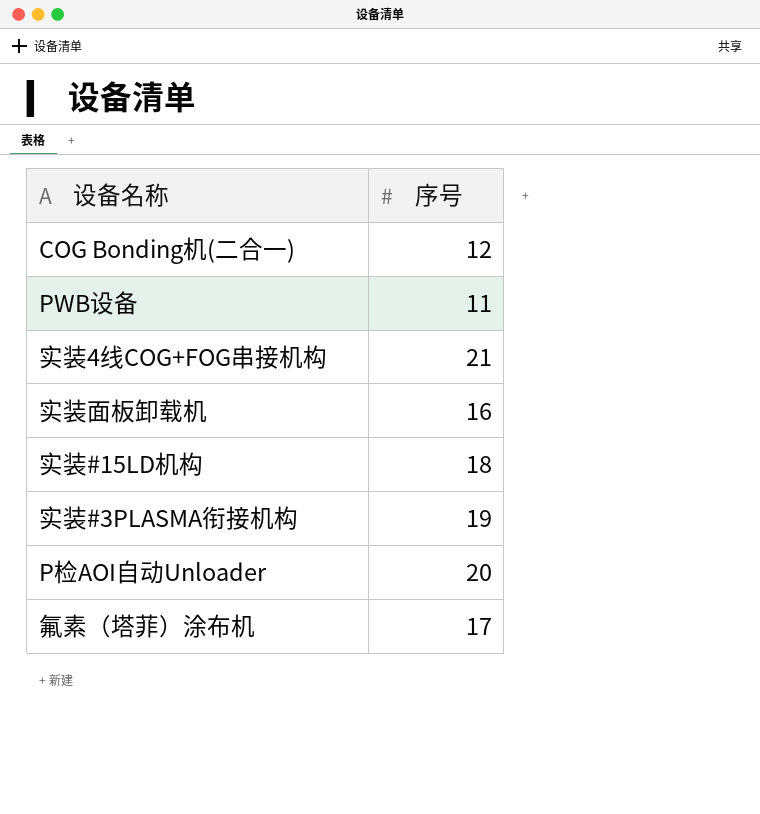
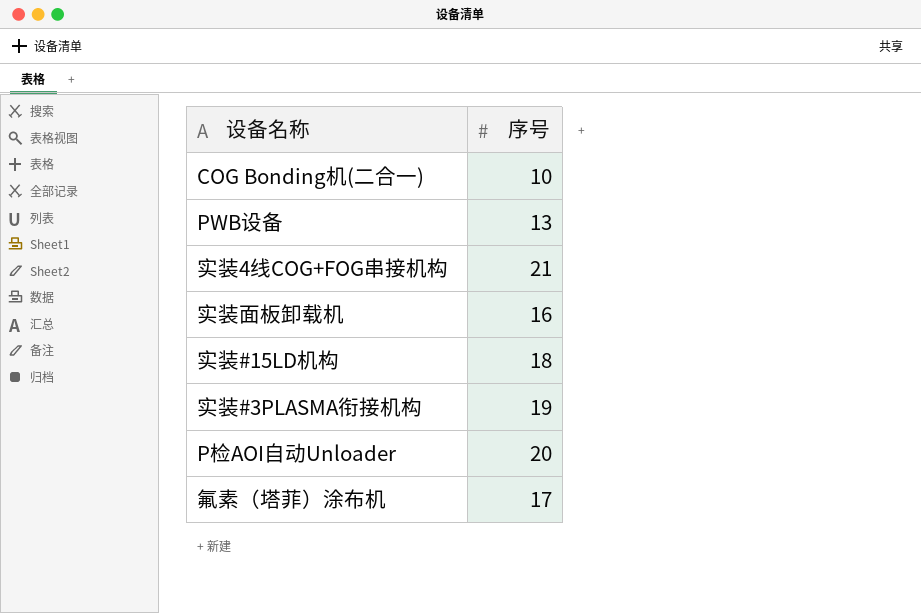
COG Bonding机(二合一) | 序号: 12 -> 10
PWB设备 | 序号: 11 -> 13

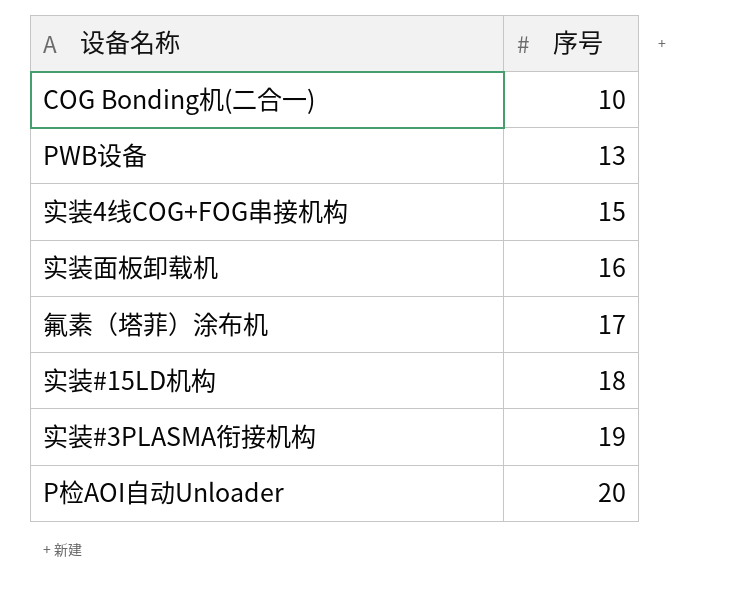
row order: none -> 序号 ascending
实装4线COG+FOG串接机构 | 序号: 21 -> 15

